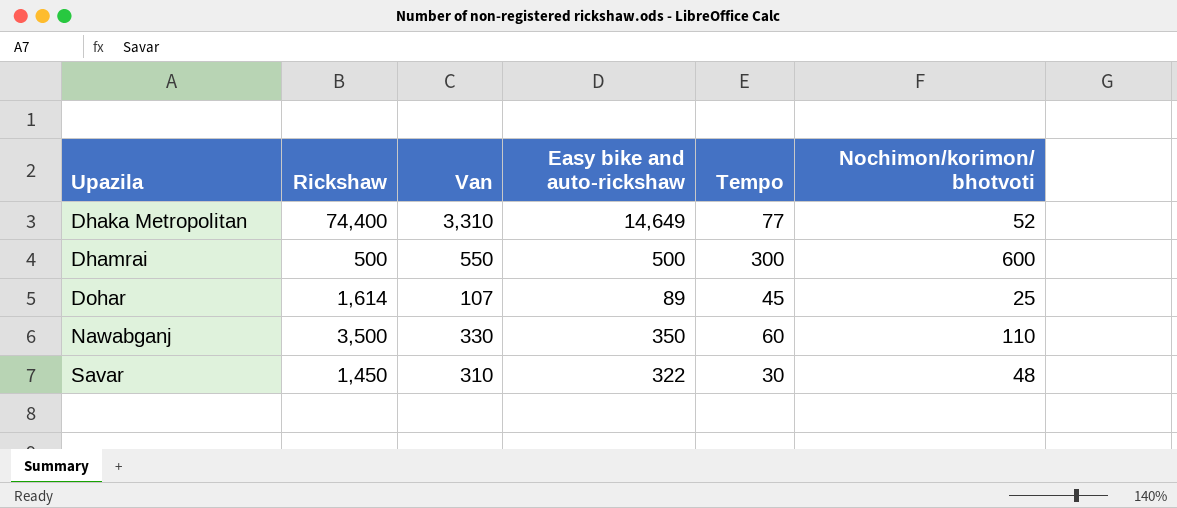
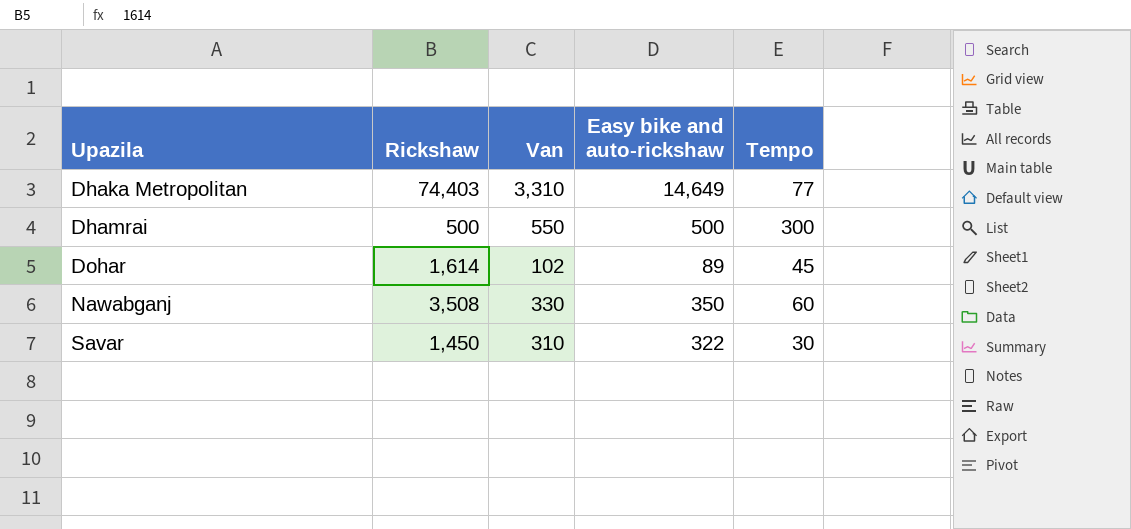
column Nochimon/korimon/ bhotvoti | position: 6 -> none
Dhaka Metropolitan | Rickshaw: 74,400 -> 74,403
Dohar | Van: 107 -> 102
Nawabganj | Rickshaw: 3,500 -> 3,508

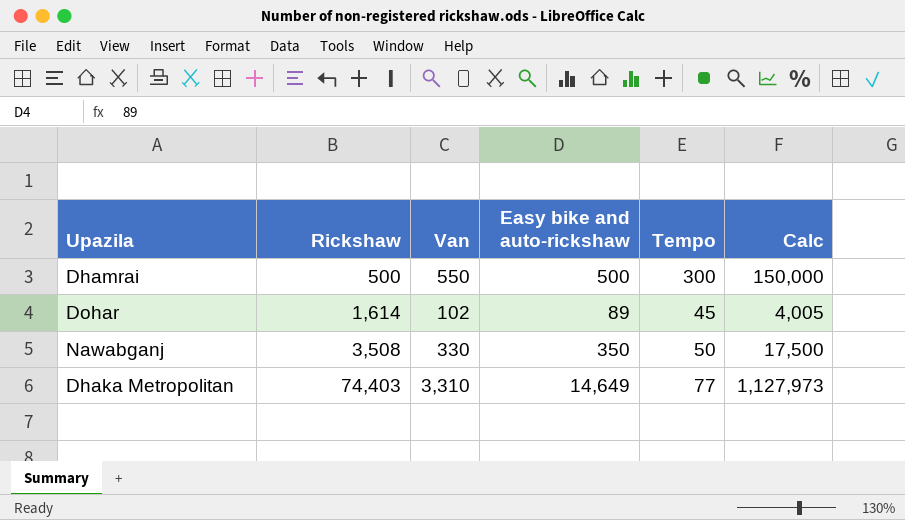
row order: Upazila ascending -> Rickshaw ascending
column Calc | formula: none -> [Easy bike and auto-rickshaw] * [Tempo]
row Savar: 1,450 | 310 | 322 | 30 -> none
Nawabganj | Tempo: 60 -> 50

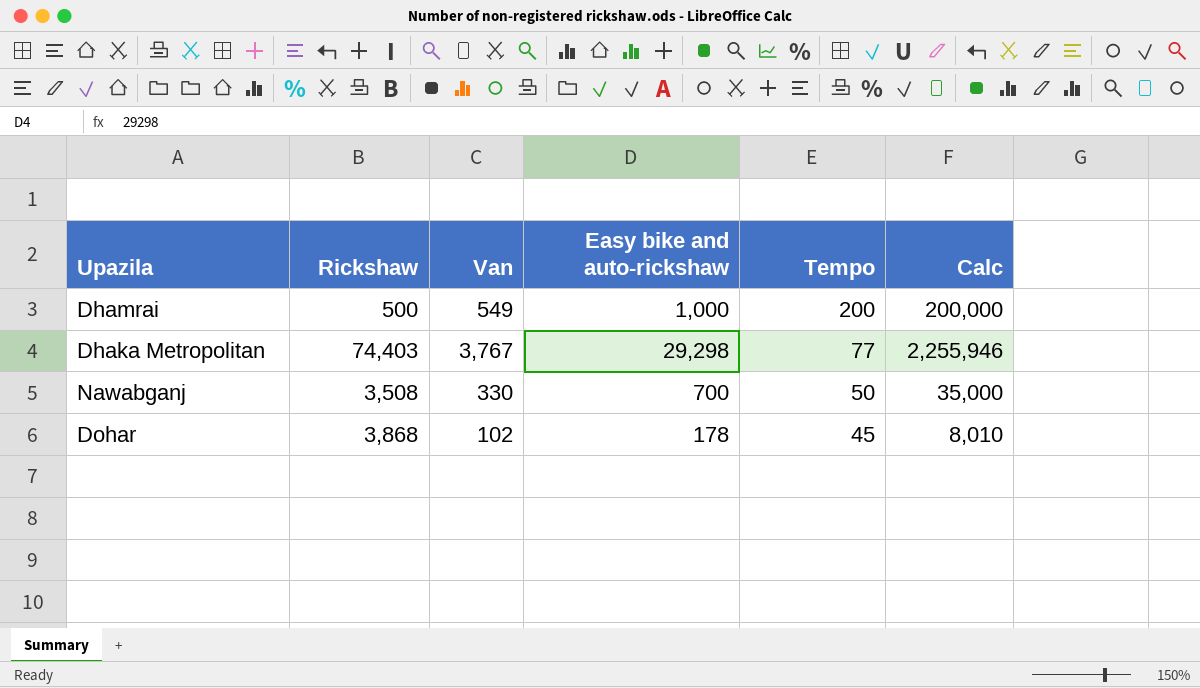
row order: Rickshaw ascending -> Tempo descending
Dhamrai | Van: 550 -> 549
Dhamrai | Easy bike and auto-rickshaw: 500 -> 1,000
Dhamrai | Tempo: 300 -> 200
Dhamrai | Calc: 150,000 -> 200,000
Dhaka Metropolitan | Van: 3,310 -> 3,767
Dhaka Metropolitan | Easy bike and auto-rickshaw: 14,649 -> 29,298
Dhaka Metropolitan | Calc: 1,127,973 -> 2,255,946
Nawabganj | Easy bike and auto-rickshaw: 350 -> 700
Nawabganj | Calc: 17,500 -> 35,000
Dohar | Rickshaw: 1,614 -> 3,868
Dohar | Easy bike and auto-rickshaw: 89 -> 178
Dohar | Calc: 4,005 -> 8,010

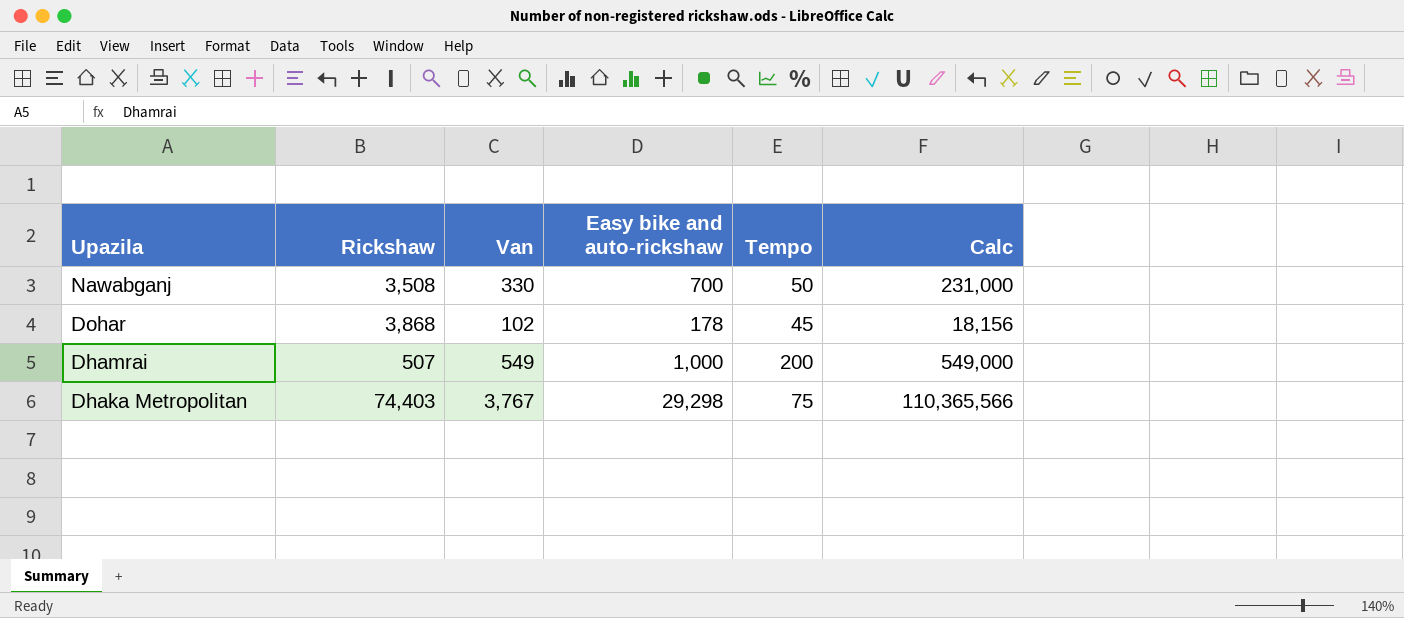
row order: Tempo descending -> Upazila descending
column Calc | formula: [Easy bike and auto-rickshaw] * [Tempo] -> [Van] * [Easy bike and auto-rickshaw]
Dhamrai | Rickshaw: 500 -> 507
Dhaka Metropolitan | Tempo: 77 -> 75

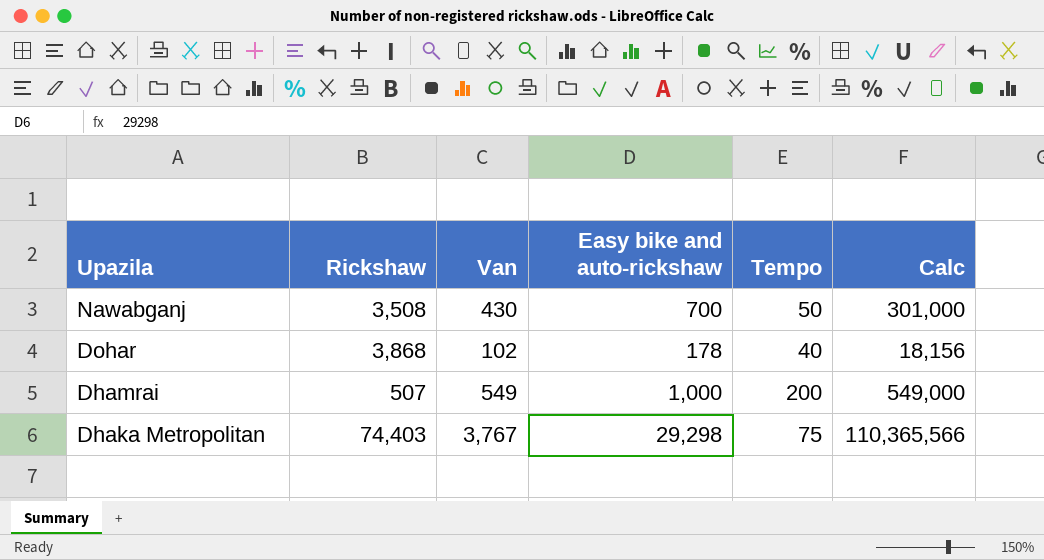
Nawabganj | Van: 330 -> 430
Nawabganj | Calc: 231,000 -> 301,000
Dohar | Tempo: 45 -> 40

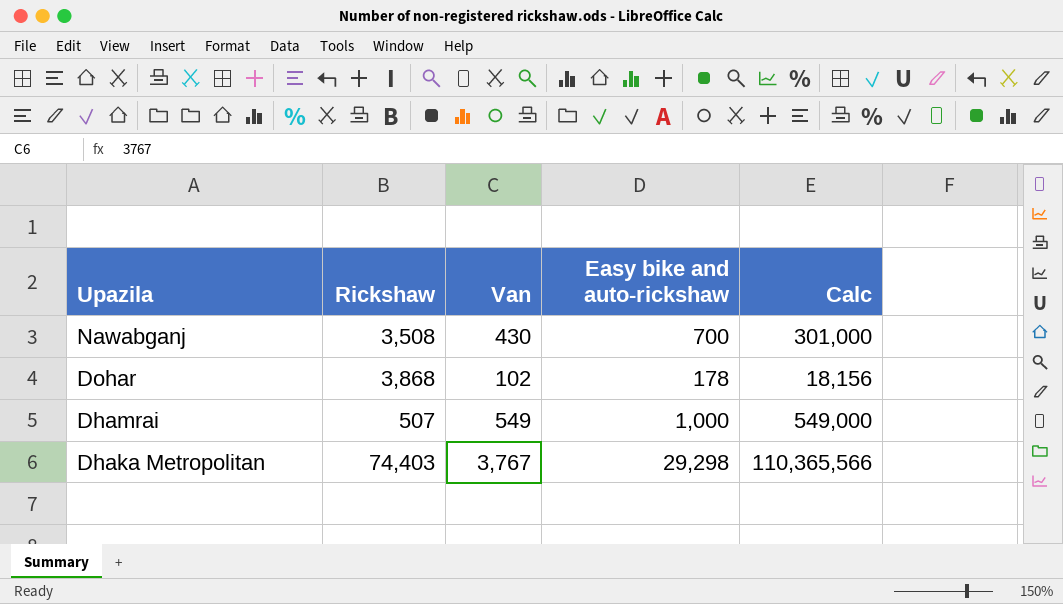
column Tempo | position: 5 -> none

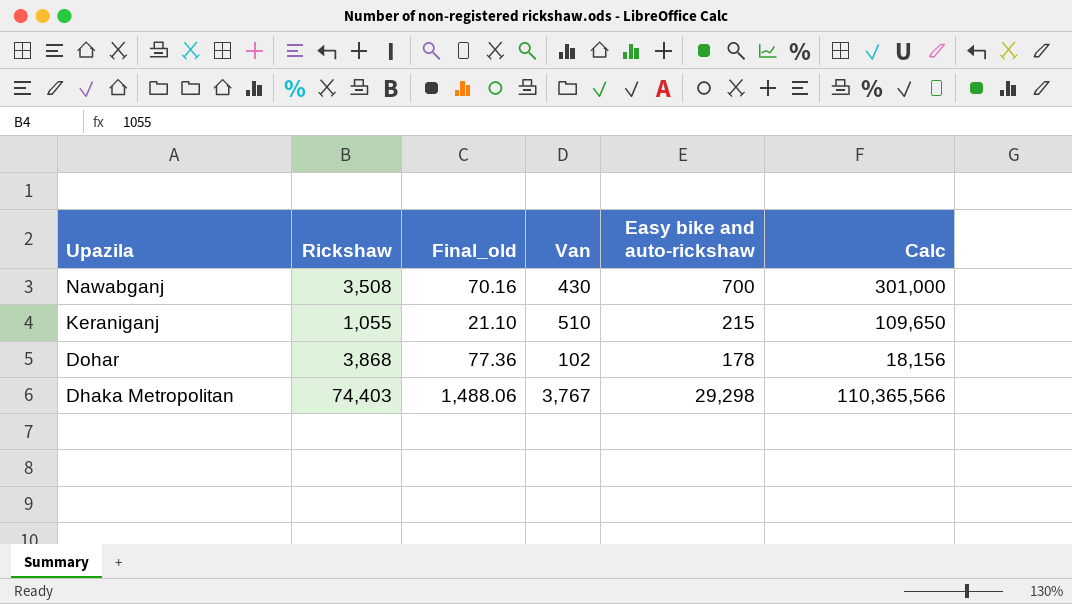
column Final_old | formula: none -> [Rickshaw] * 0.02
row Dhamrai: 507 | 549 | 1,000 | 549,000 -> none
row Keraniganj: none -> 1,055 | 21.10 | 510 | 215 | 109,650

